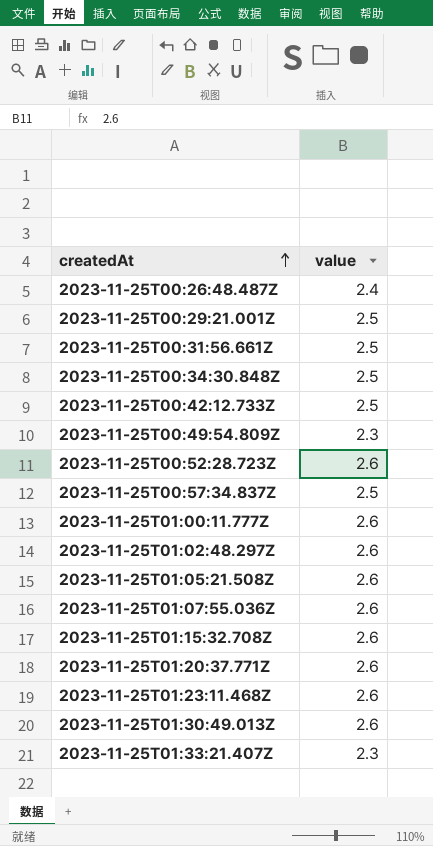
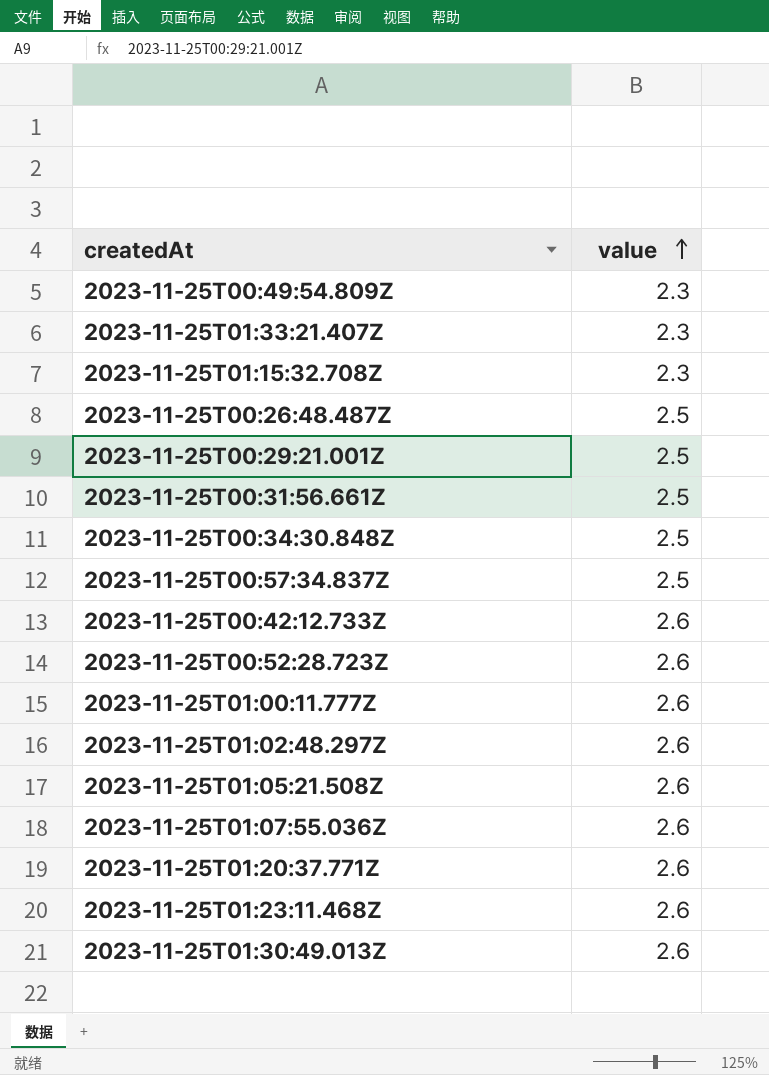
row order: createdAt ascending -> value ascending
2023-11-25T01:15:32.708Z | value: 2.6 -> 2.3
2023-11-25T00:26:48.487Z | value: 2.4 -> 2.5
2023-11-25T00:42:12.733Z | value: 2.5 -> 2.6

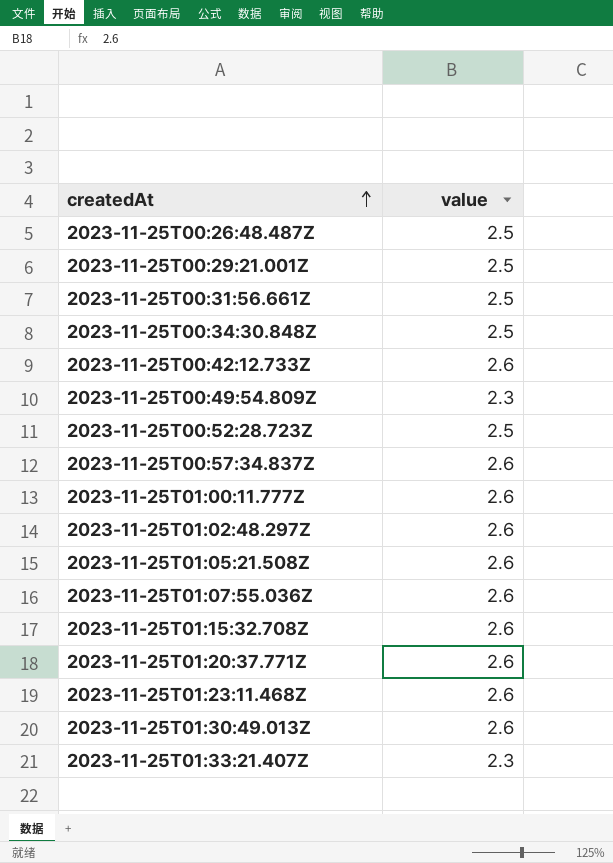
row order: value ascending -> createdAt ascending
2023-11-25T00:52:28.723Z | value: 2.6 -> 2.5
2023-11-25T00:57:34.837Z | value: 2.5 -> 2.6
2023-11-25T01:15:32.708Z | value: 2.3 -> 2.6

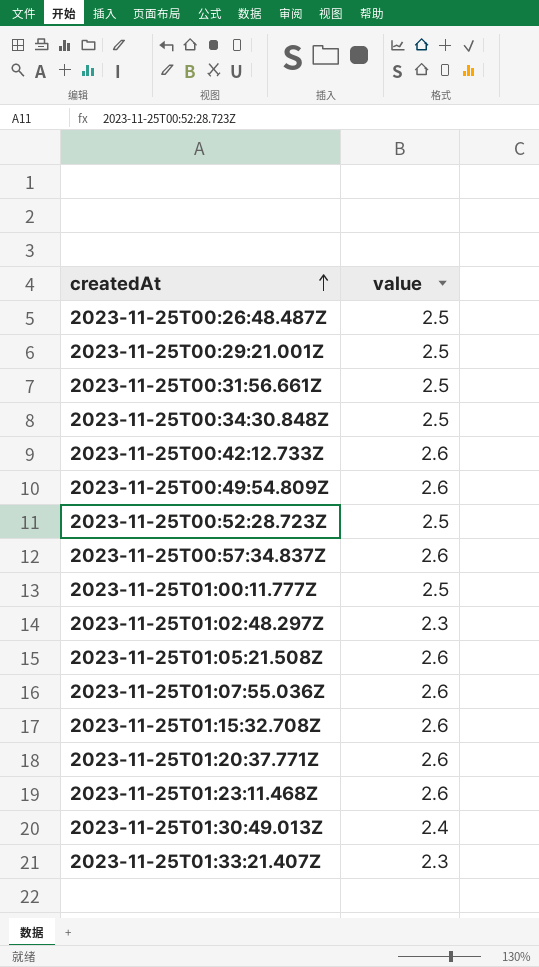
2023-11-25T00:49:54.809Z | value: 2.3 -> 2.6
2023-11-25T01:00:11.777Z | value: 2.6 -> 2.5
2023-11-25T01:02:48.297Z | value: 2.6 -> 2.3
2023-11-25T01:30:49.013Z | value: 2.6 -> 2.4

